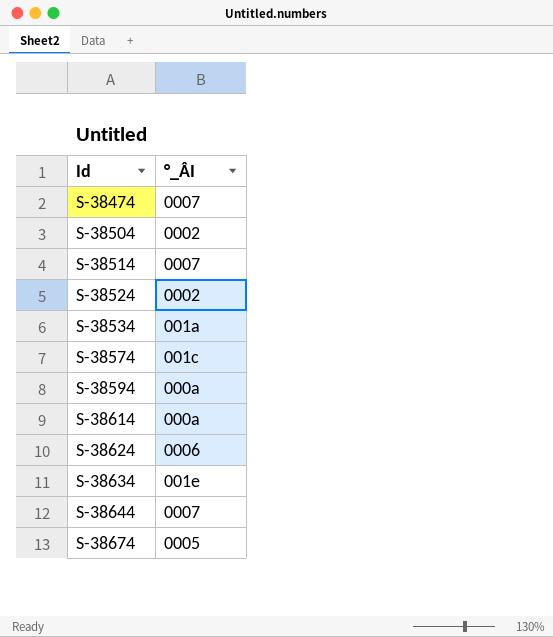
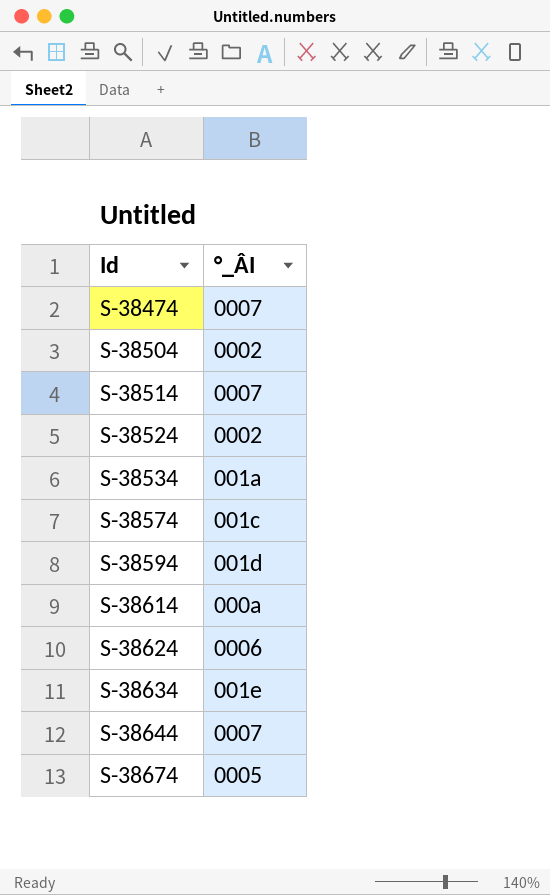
S-38594 | °_ÂI: 000a -> 001d

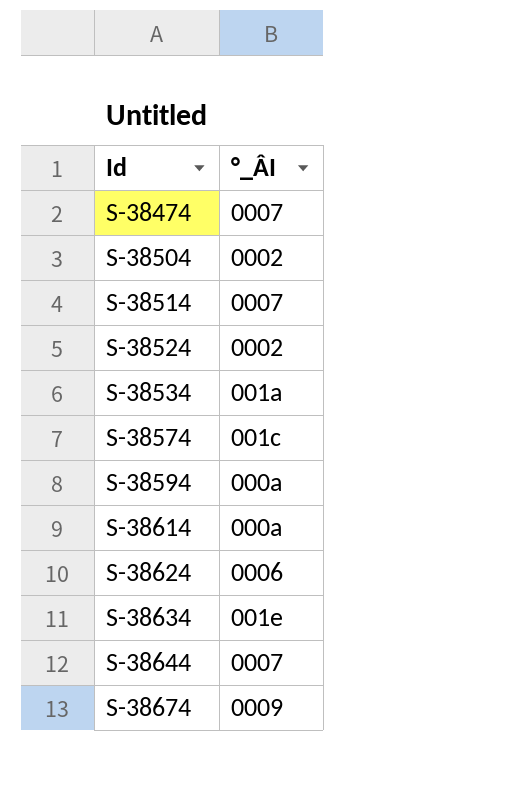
S-38594 | °_ÂI: 001d -> 000a
S-38674 | °_ÂI: 0005 -> 0009

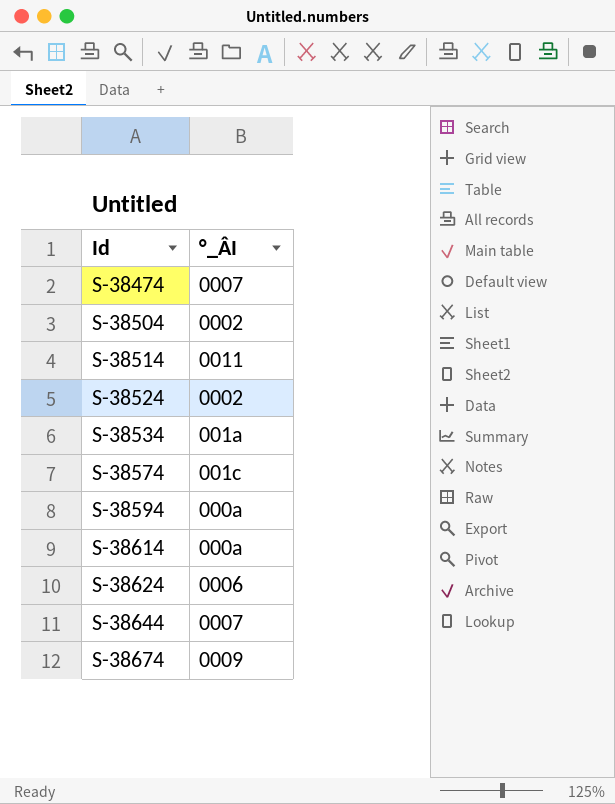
row S-38634: 001e -> none
S-38514 | °_ÂI: 0007 -> 0011

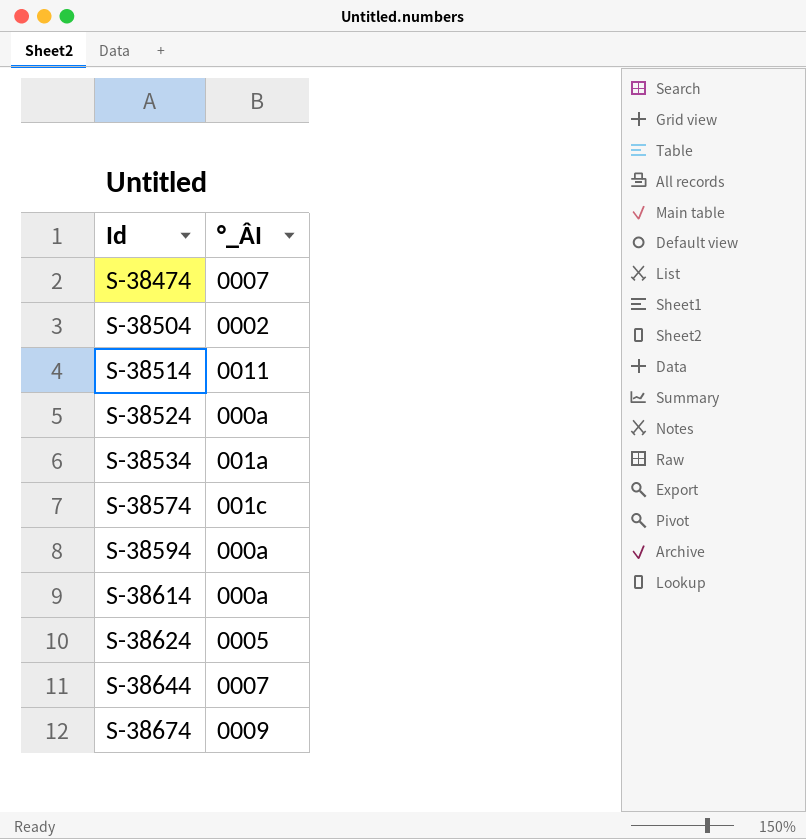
S-38524 | °_ÂI: 0002 -> 000a
S-38624 | °_ÂI: 0006 -> 0005

